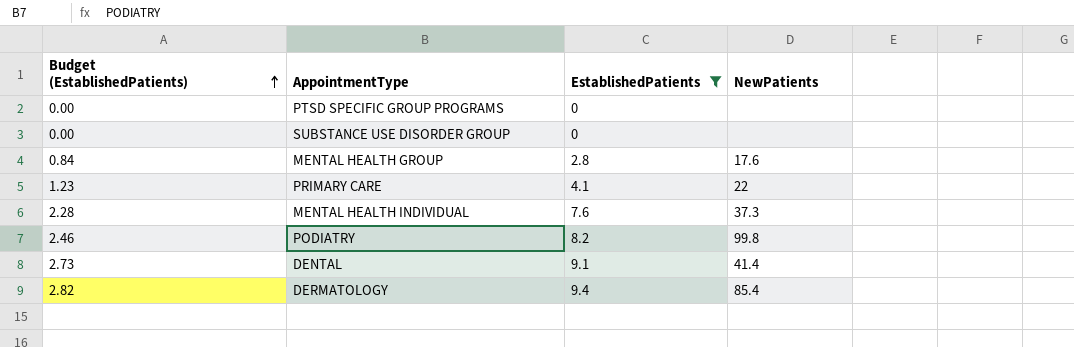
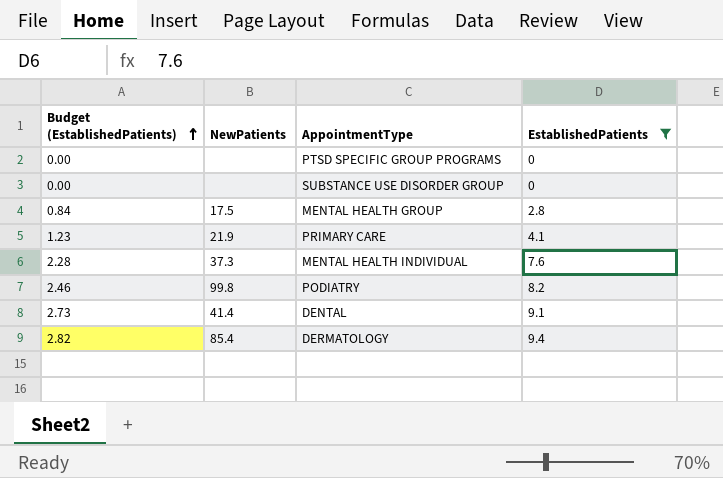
column NewPatients | position: 4 -> 2
MENTAL HEALTH GROUP | NewPatients: 17.6 -> 17.5
PRIMARY CARE | NewPatients: 22 -> 21.9

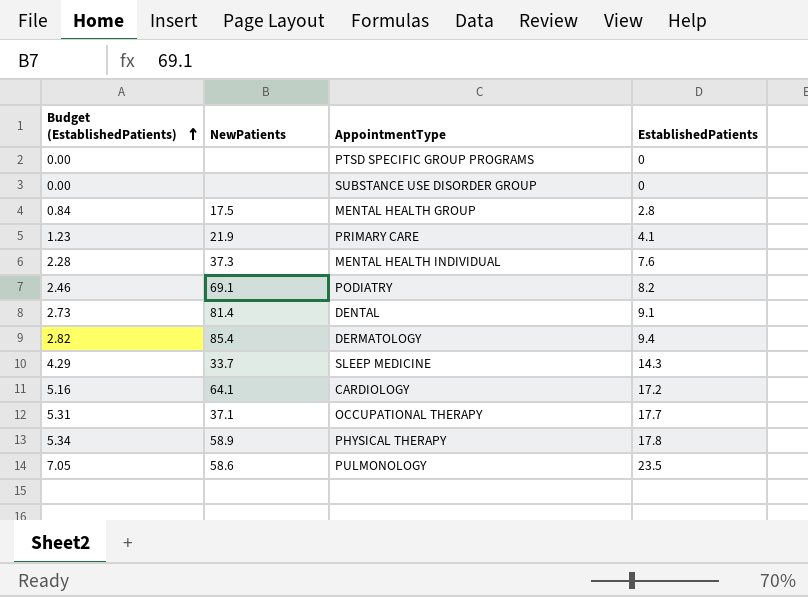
filter: EstablishedPatients <= 9.4 -> none
PODIATRY | NewPatients: 99.8 -> 69.1
DENTAL | NewPatients: 41.4 -> 81.4

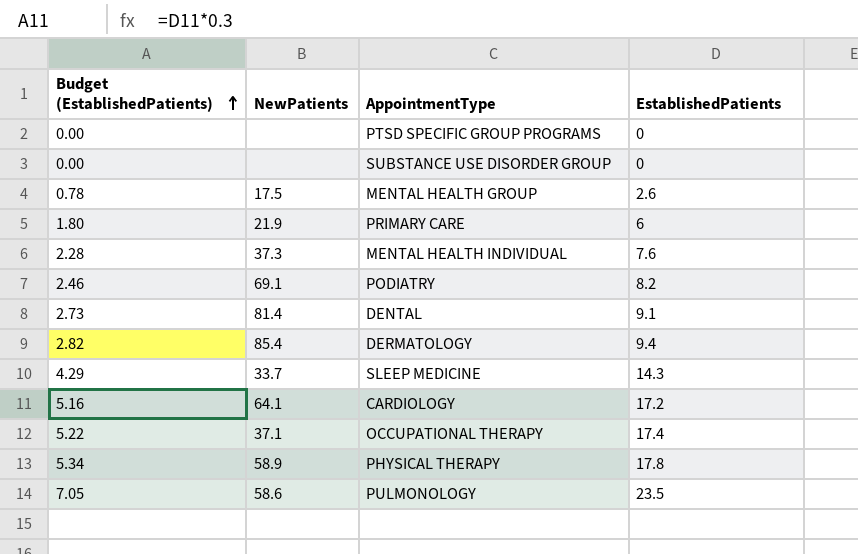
MENTAL HEALTH GROUP | Budget (EstablishedPatients): 0.84 -> 0.78
MENTAL HEALTH GROUP | EstablishedPatients: 2.8 -> 2.6
PRIMARY CARE | Budget (EstablishedPatients): 1.23 -> 1.80
PRIMARY CARE | EstablishedPatients: 4.1 -> 6
OCCUPATIONAL THERAPY | Budget (EstablishedPatients): 5.31 -> 5.22
OCCUPATIONAL THERAPY | EstablishedPatients: 17.7 -> 17.4

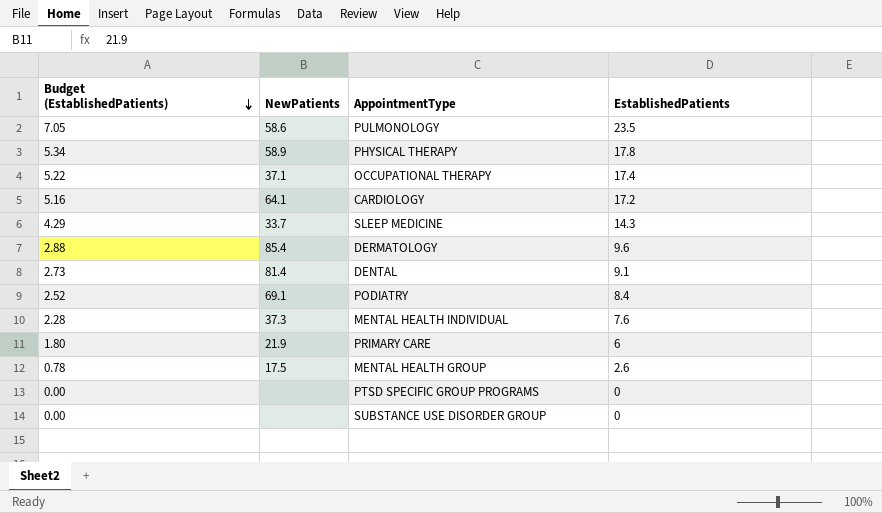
row order: Budget (EstablishedPatients) ascending -> Budget (EstablishedPatients) descending
DERMATOLOGY | Budget (EstablishedPatients): 2.82 -> 2.88
DERMATOLOGY | EstablishedPatients: 9.4 -> 9.6
PODIATRY | Budget (EstablishedPatients): 2.46 -> 2.52
PODIATRY | EstablishedPatients: 8.2 -> 8.4

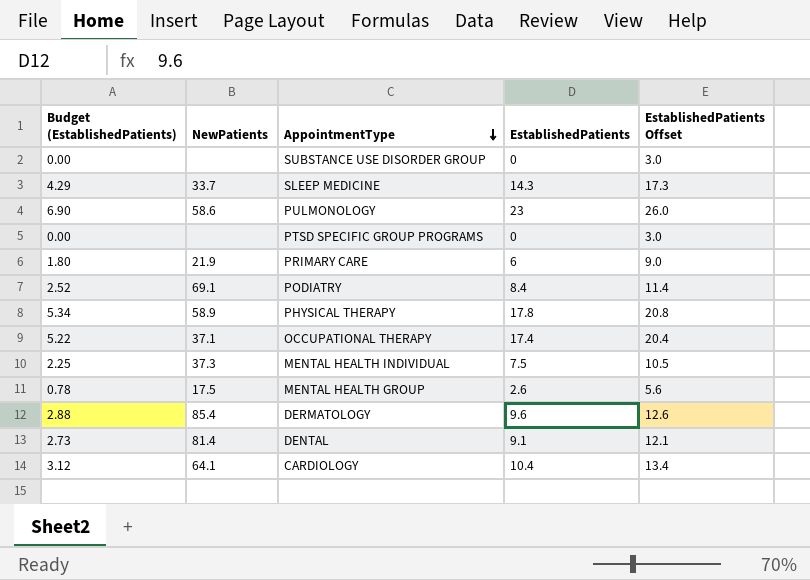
row order: Budget (EstablishedPatients) descending -> AppointmentType descending
column EstablishedPatients Offset | formula: none -> [EstablishedPatients] + 3
PULMONOLOGY | Budget (EstablishedPatients): 7.05 -> 6.90
PULMONOLOGY | EstablishedPatients: 23.5 -> 23
MENTAL HEALTH INDIVIDUAL | Budget (EstablishedPatients): 2.28 -> 2.25
MENTAL HEALTH INDIVIDUAL | EstablishedPatients: 7.6 -> 7.5
CARDIOLOGY | Budget (EstablishedPatients): 5.16 -> 3.12
CARDIOLOGY | EstablishedPatients: 17.2 -> 10.4

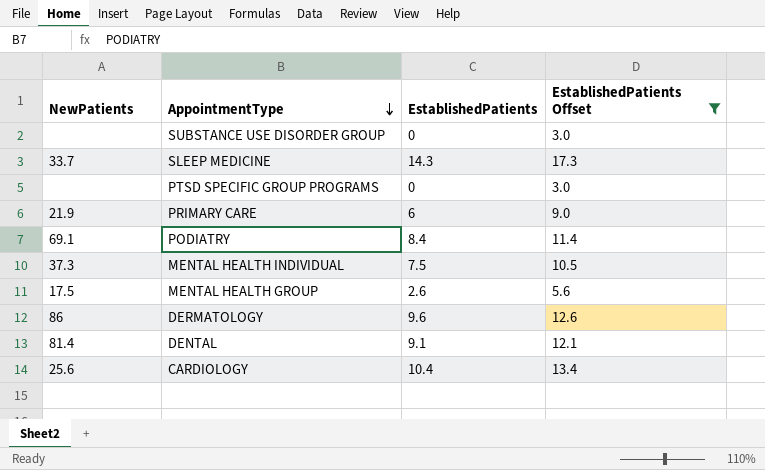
filter: none -> EstablishedPatients Offset <= 17.3
column Budget (EstablishedPatients) | formula: [EstablishedPatients] * 0.3 -> none
DERMATOLOGY | NewPatients: 85.4 -> 86
CARDIOLOGY | NewPatients: 64.1 -> 25.6

